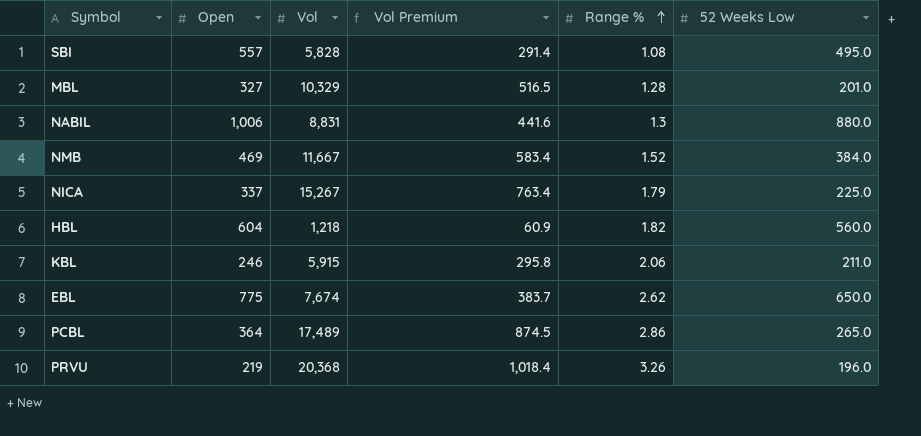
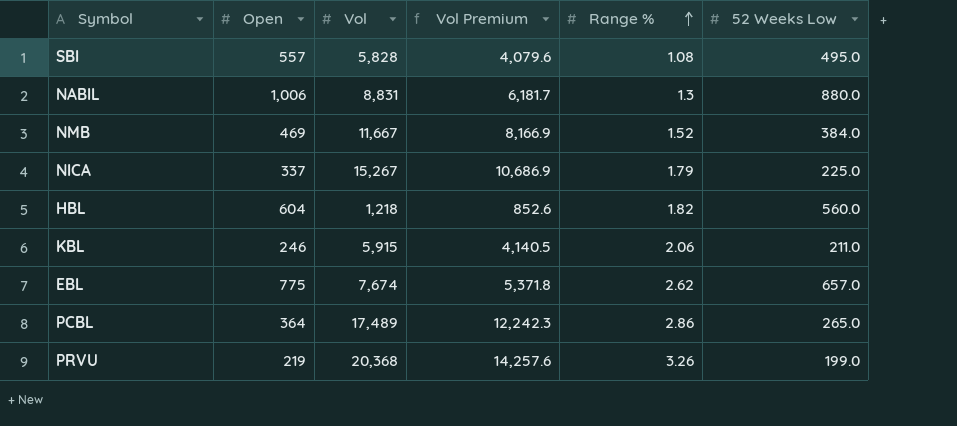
column Vol Premium | formula: [Vol] * 0.05 -> [Vol] * 0.7
row MBL: 327 | 10,329 | 516.5 | 1.28 | 201.0 -> none
EBL | 52 Weeks Low: 650.0 -> 657.0
PRVU | 52 Weeks Low: 196.0 -> 199.0

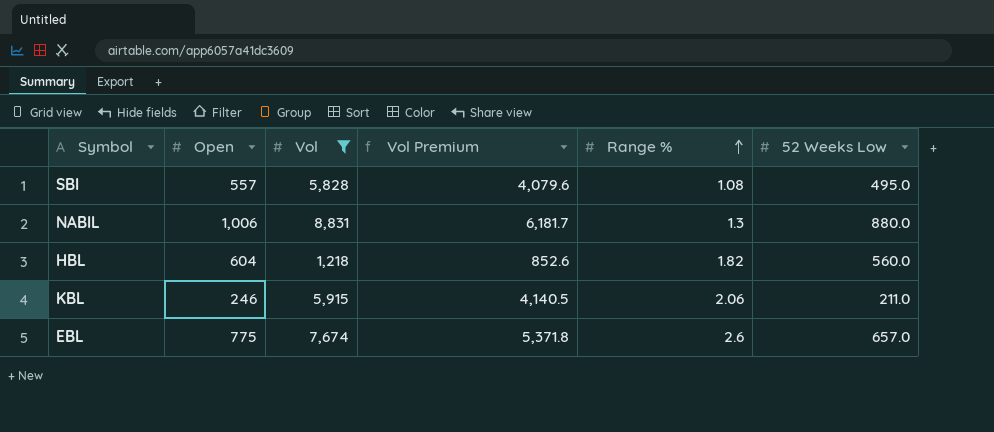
filter: none -> Vol <= 8,831
EBL | Range %: 2.62 -> 2.6

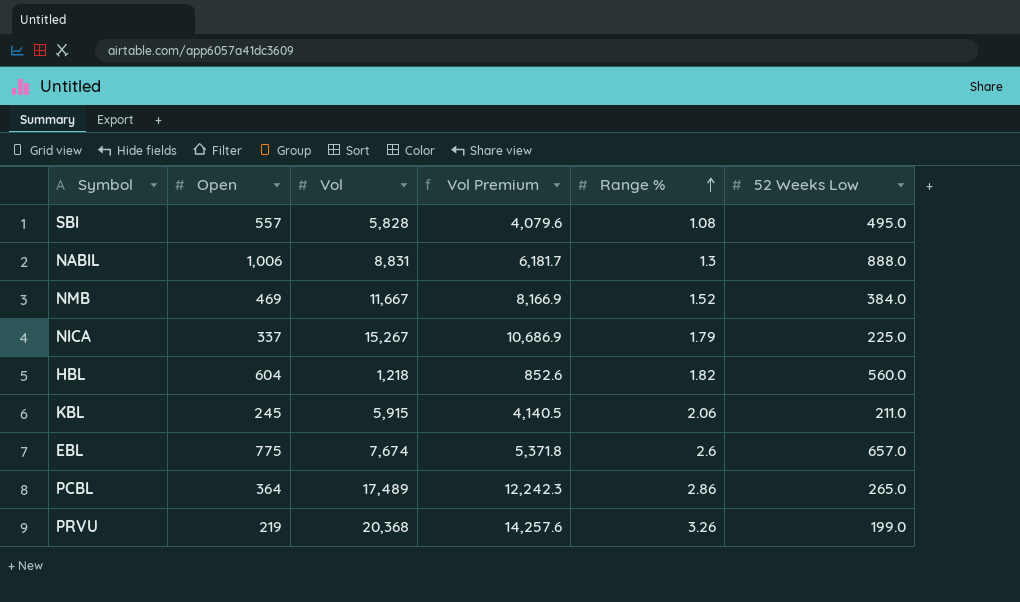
filter: Vol <= 8,831 -> none
NABIL | 52 Weeks Low: 880.0 -> 888.0
KBL | Open: 246 -> 245

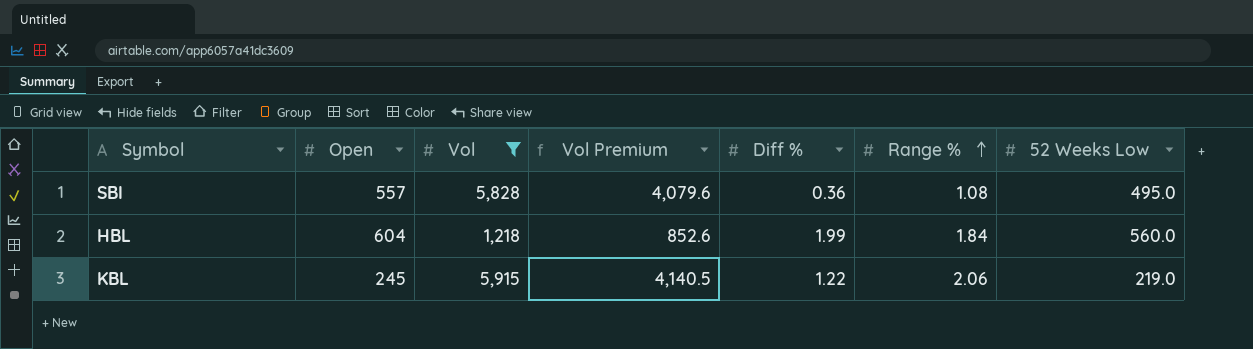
filter: none -> Vol <= 5,915
column Diff % | position: none -> 5
HBL | Range %: 1.82 -> 1.84
KBL | 52 Weeks Low: 211.0 -> 219.0

